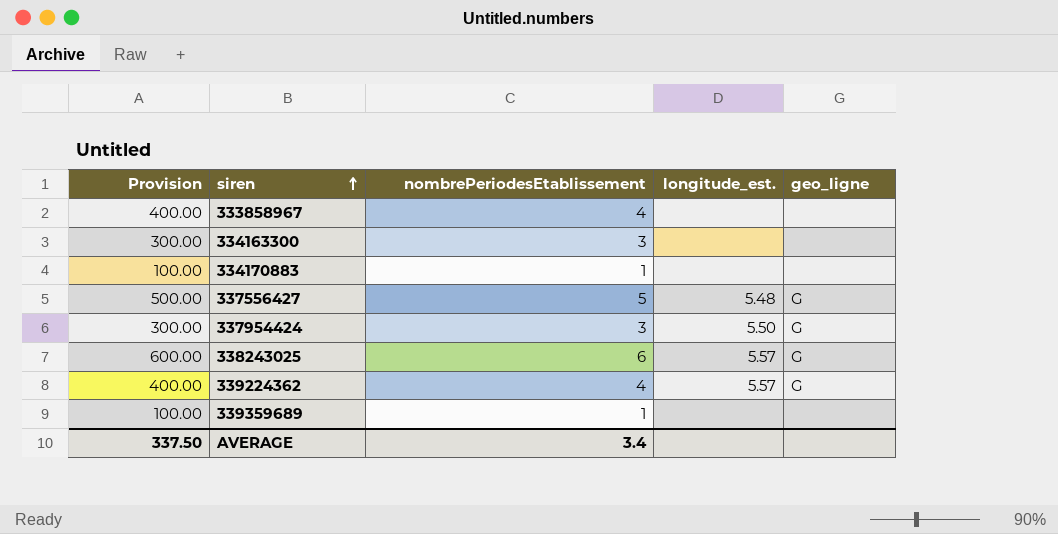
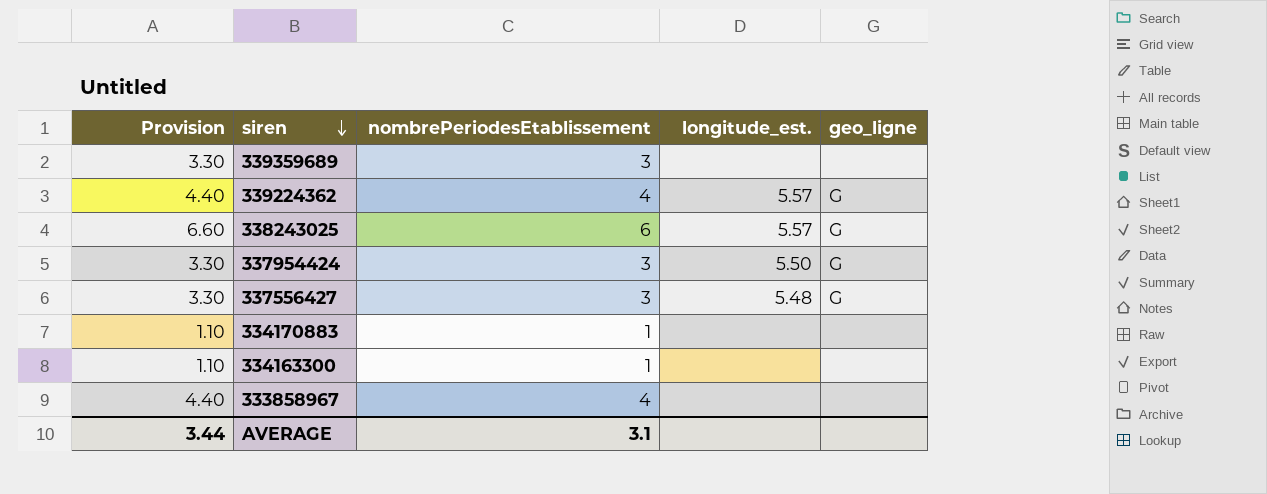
row order: siren ascending -> siren descending
column Provision | formula: [nombrePeriodesEtablissement] * 100 -> [nombrePeriodesEtablissement] * 1.1
339359689 | nombrePeriodesEtablissement: 1 -> 3
337556427 | nombrePeriodesEtablissement: 5 -> 3
334163300 | nombrePeriodesEtablissement: 3 -> 1
AVERAGE | Provision: 337.50 -> 3.44
AVERAGE | nombrePeriodesEtablissement: 3.4 -> 3.1

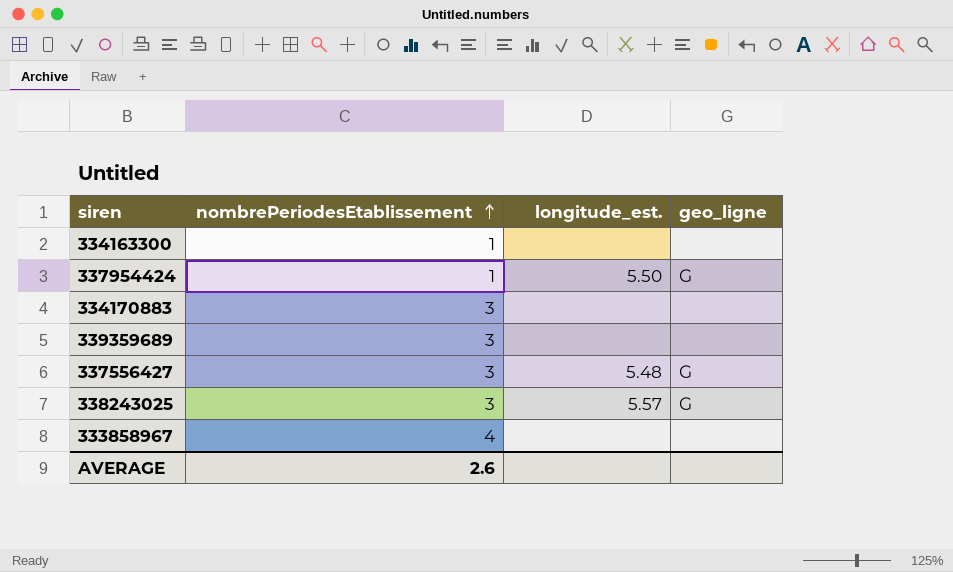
row order: siren descending -> nombrePeriodesEtablissement ascending
column Provision | formula: [nombrePeriodesEtablissement] * 1.1 -> none
row 339224362: 4.40 | 4 | 5.57 | G -> none
337954424 | nombrePeriodesEtablissement: 3 -> 1
334170883 | nombrePeriodesEtablissement: 1 -> 3
338243025 | nombrePeriodesEtablissement: 6 -> 3
AVERAGE | nombrePeriodesEtablissement: 3.1 -> 2.6

